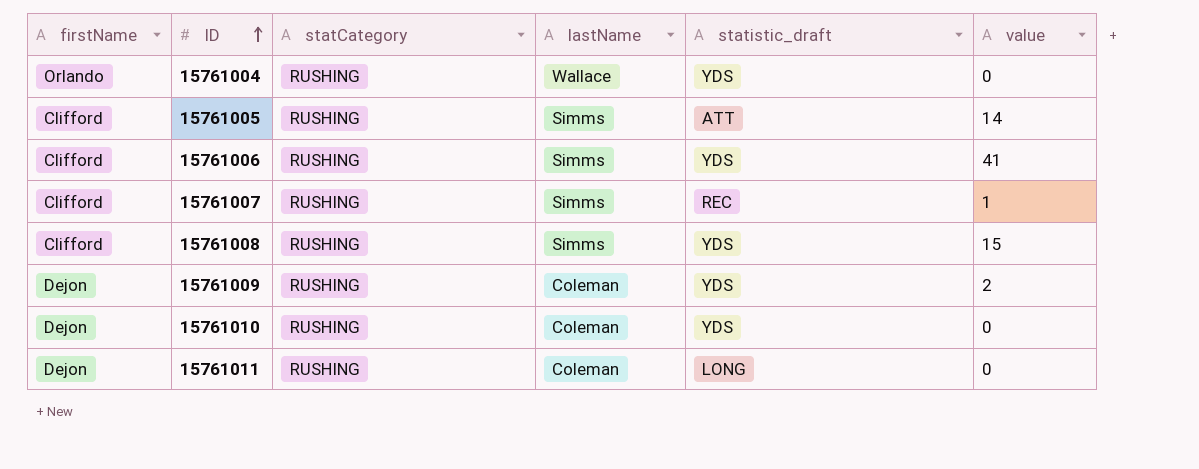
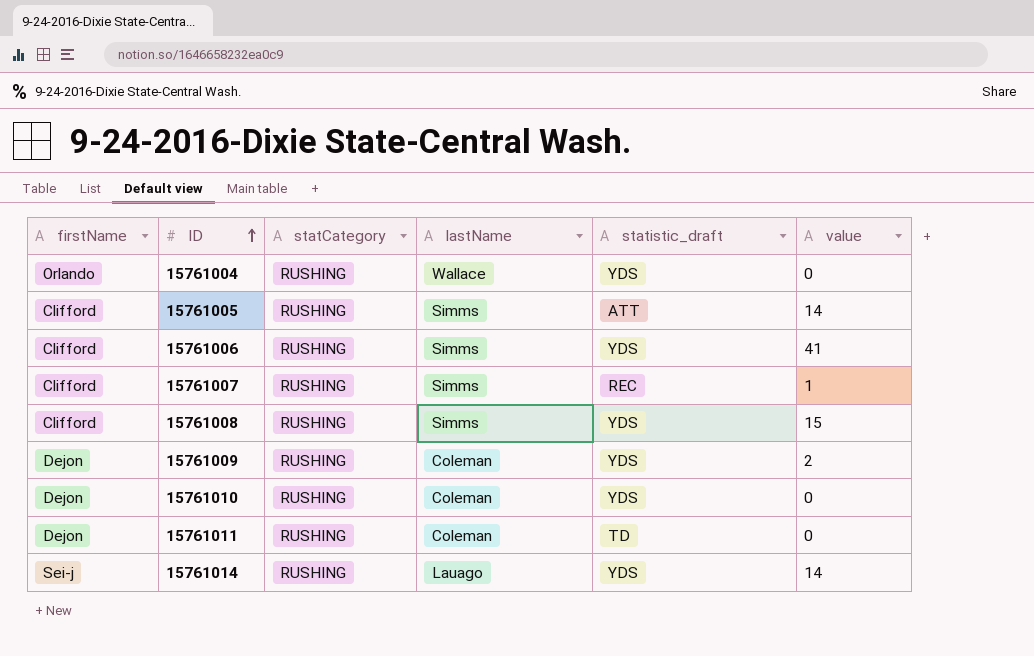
15761011 | statistic_draft: LONG -> TD
row 15761014: none -> Sei-j | RUSHING | Lauago | YDS | 14

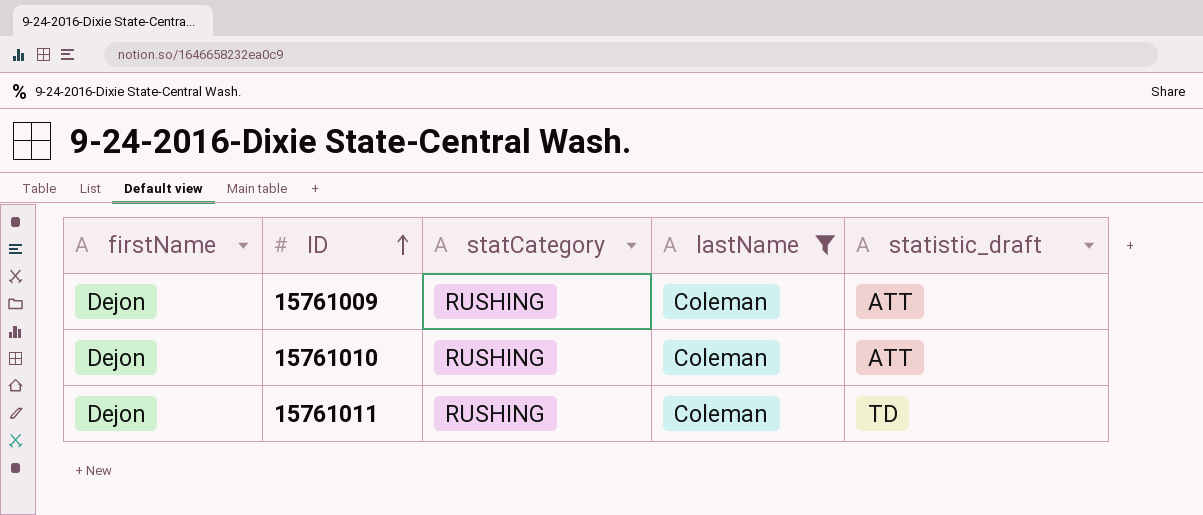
filter: none -> lastName = Coleman
column value | position: 6 -> none
15761009 | statistic_draft: YDS -> ATT
15761010 | statistic_draft: YDS -> ATT

